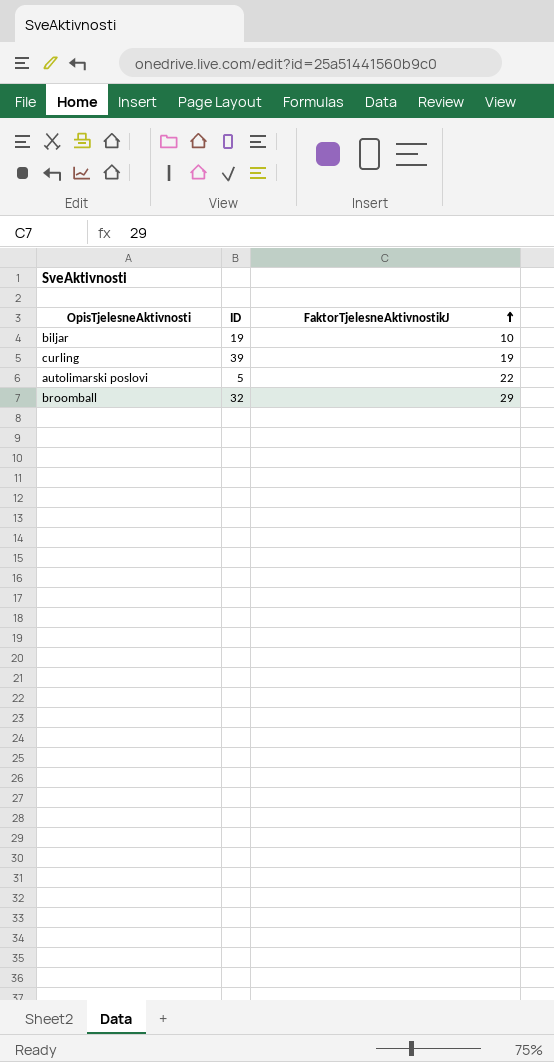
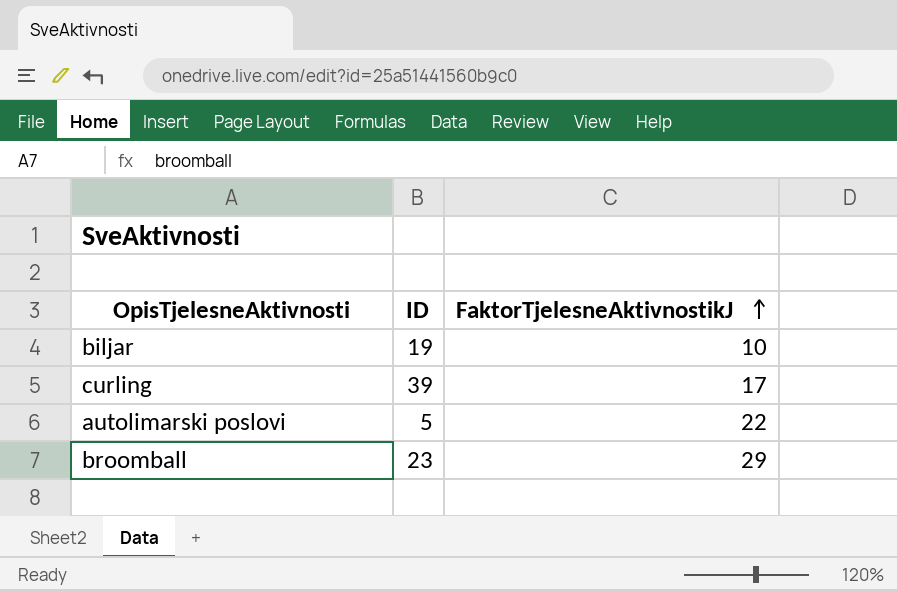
curling | FaktorTjelesneAktivnostikJ: 19 -> 17
broomball | ID: 32 -> 23

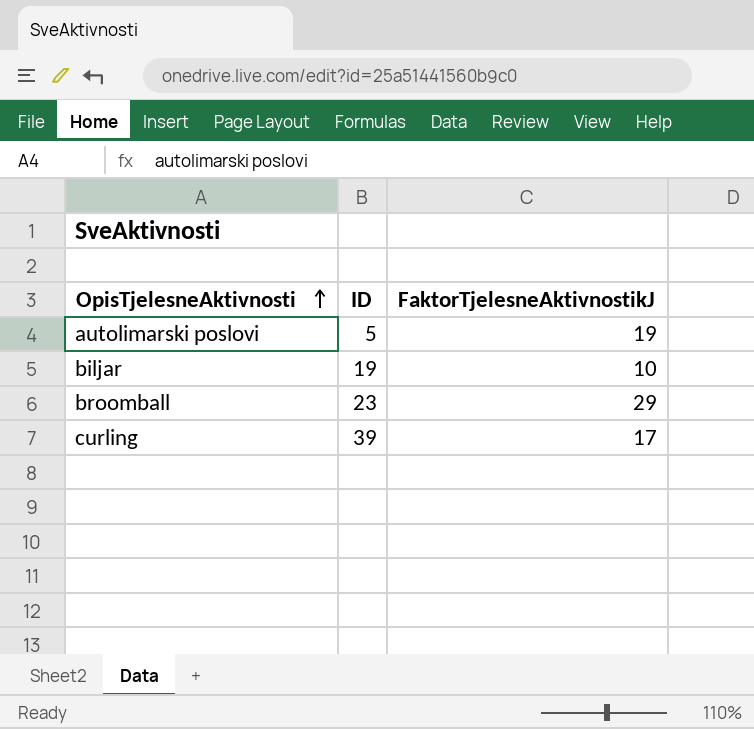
row order: FaktorTjelesneAktivnostikJ ascending -> OpisTjelesneAktivnosti ascending
autolimarski poslovi | FaktorTjelesneAktivnostikJ: 22 -> 19

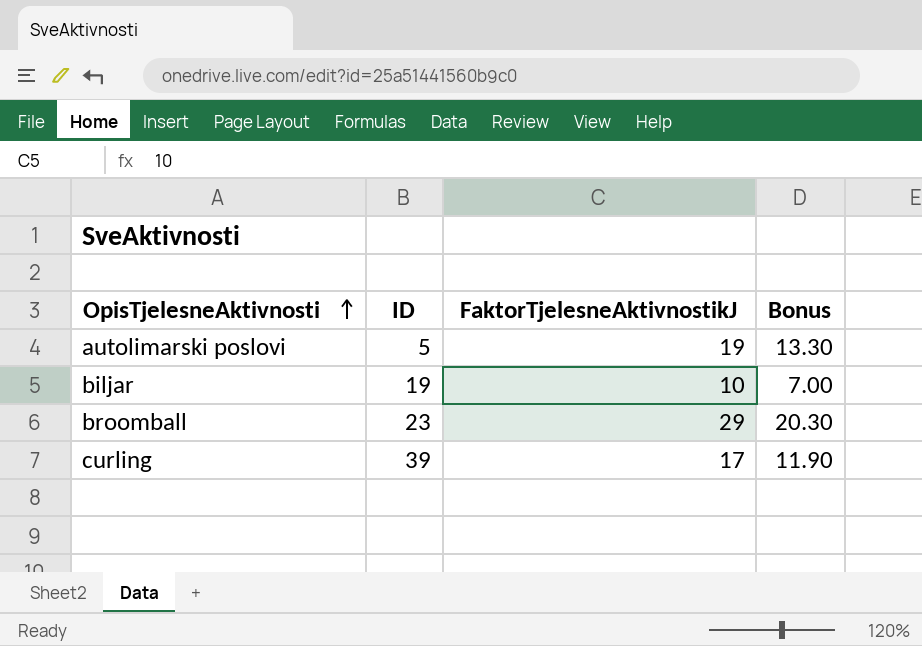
column Bonus | formula: none -> [FaktorTjelesneAktivnostikJ] * 0.7

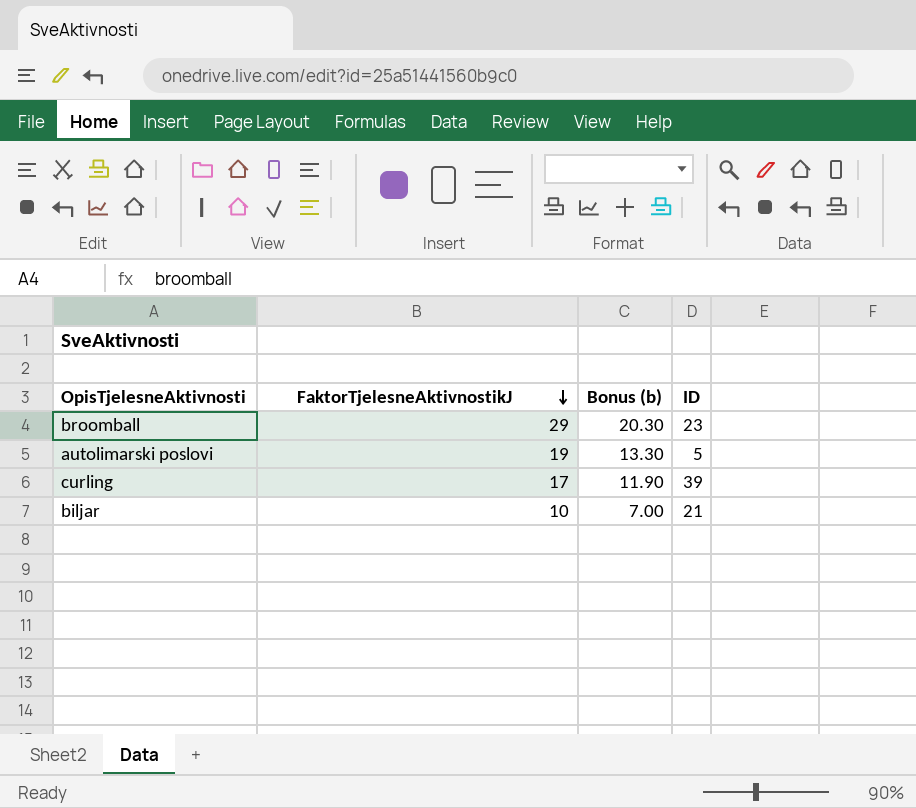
row order: OpisTjelesneAktivnosti ascending -> FaktorTjelesneAktivnostikJ descending
column name: Bonus -> Bonus (b)
column ID | position: 2 -> 4
biljar | ID: 19 -> 21

